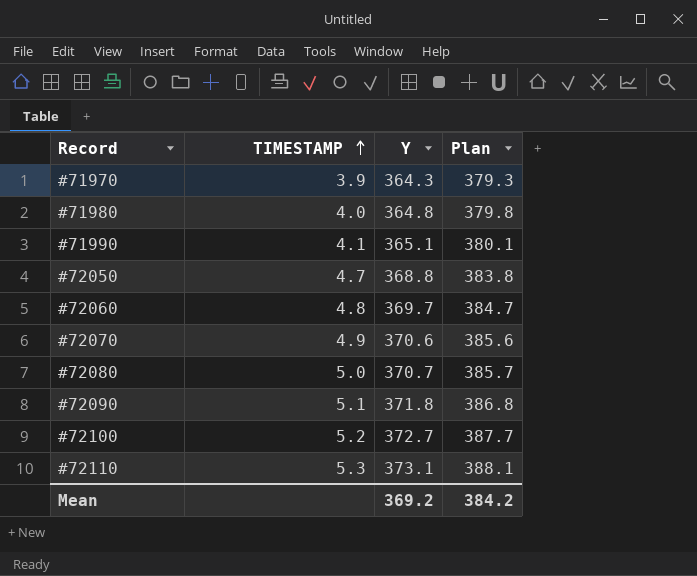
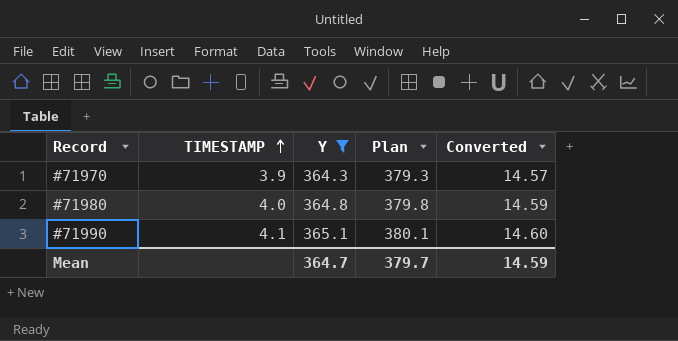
filter: none -> Y <= 365.1
column Converted | formula: none -> [Y] * 0.04
Mean | Y: 369.2 -> 364.7
Mean | Plan: 384.2 -> 379.7

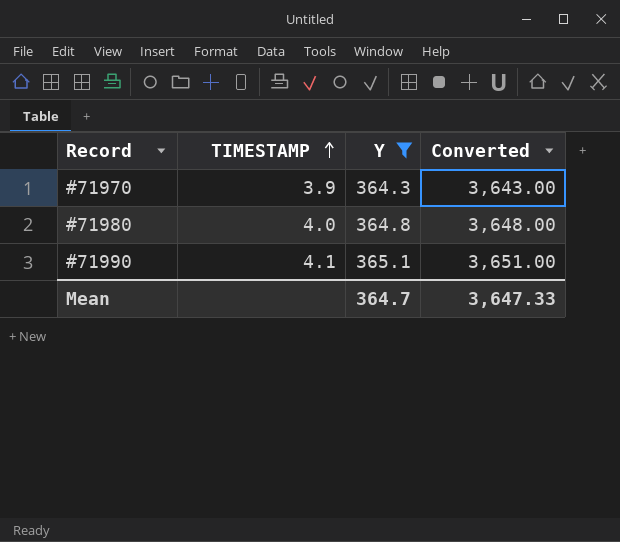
column Plan | formula: [Y] + 15 -> none
column Converted | formula: [Y] * 0.04 -> [Y] * 10
Mean | Converted: 14.59 -> 3,647.33

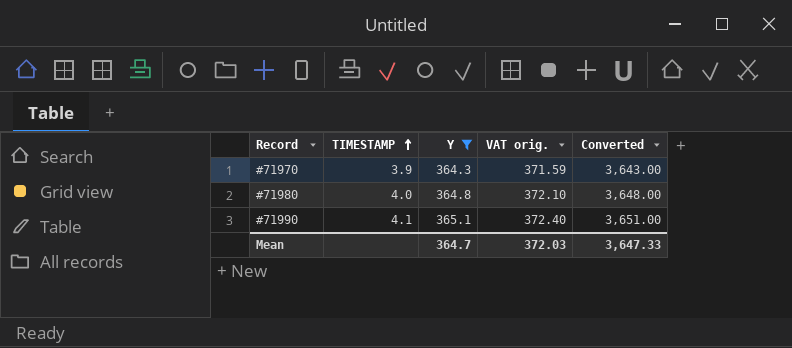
column VAT orig. | formula: none -> [Y] * 1.02

